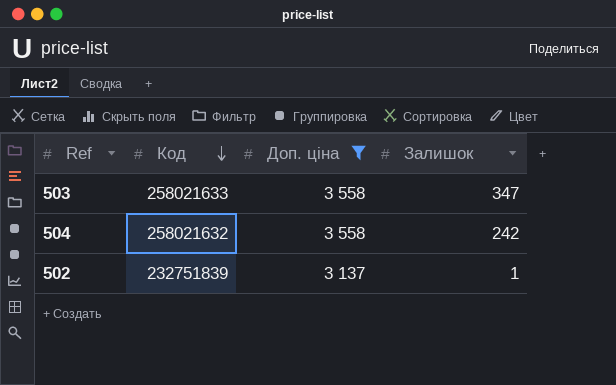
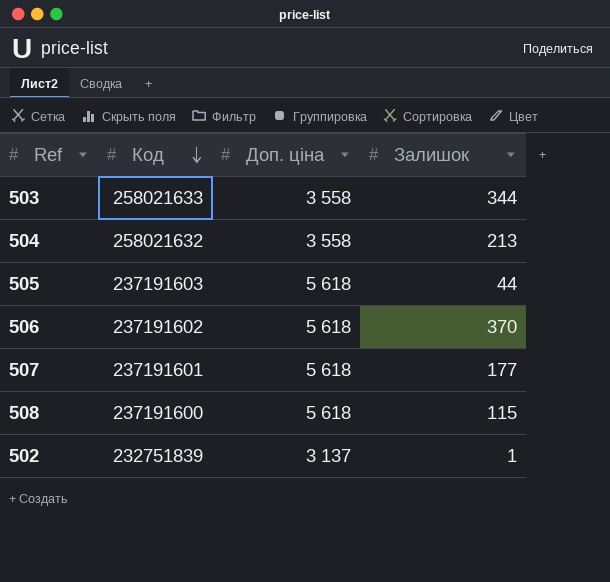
filter: Доп. ціна != 5 618 -> none
503 | Залишок: 347 -> 344
504 | Залишок: 242 -> 213

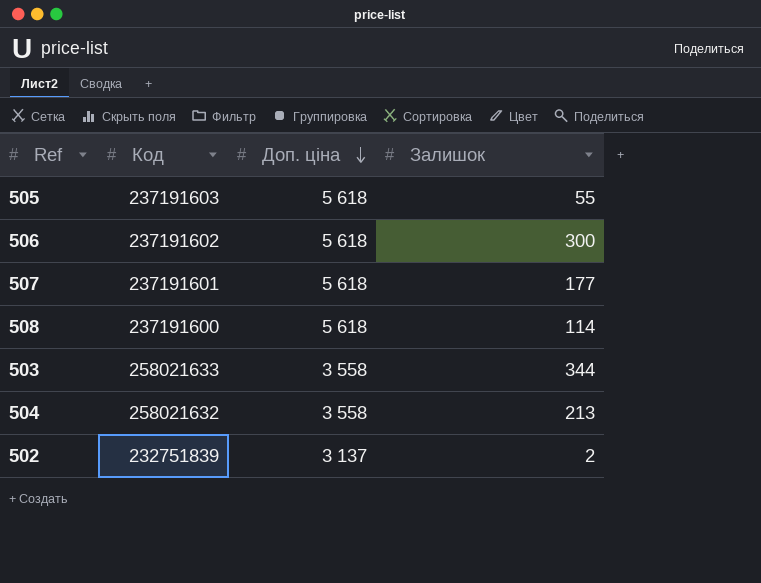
row order: Код descending -> Доп. ціна descending
505 | Залишок: 44 -> 55
506 | Залишок: 370 -> 300
508 | Залишок: 115 -> 114
502 | Залишок: 1 -> 2

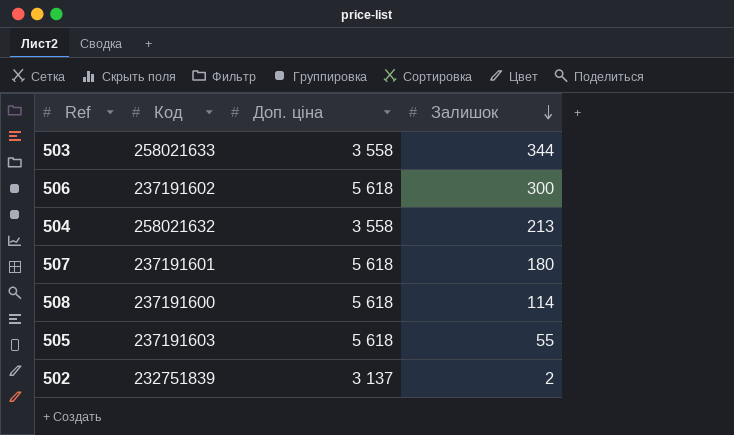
row order: Доп. ціна descending -> Залишок descending
507 | Залишок: 177 -> 180

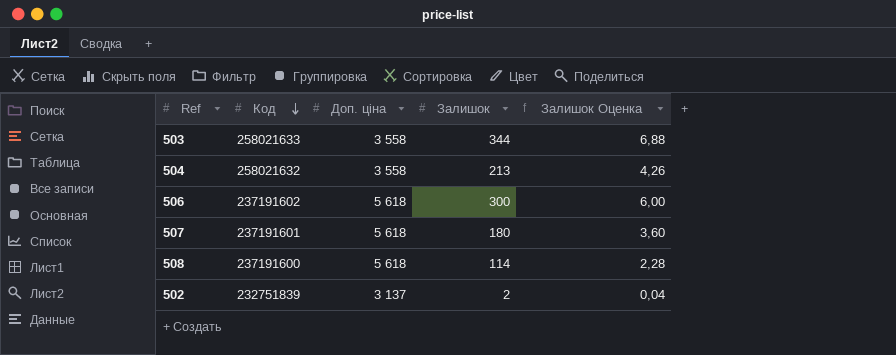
row order: Залишок descending -> Код descending
column Залишок Оценка | formula: none -> [Залишок] * 0,02
row 505: 237191603 | 5 618 | 55 -> none

